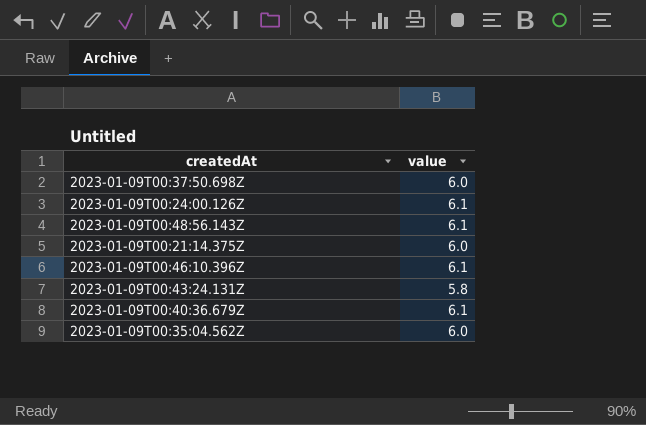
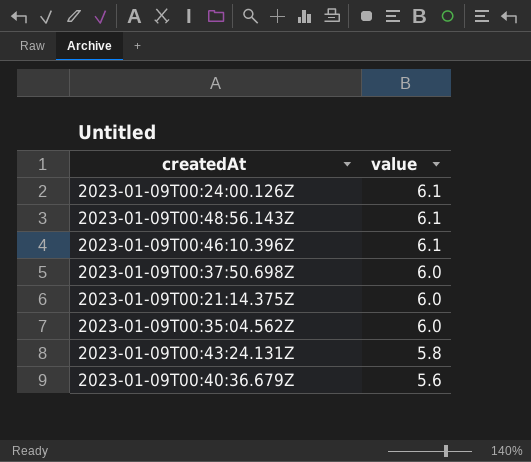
row order: none -> value descending
2023-01-09T00:40:36.679Z | value: 6.1 -> 5.6

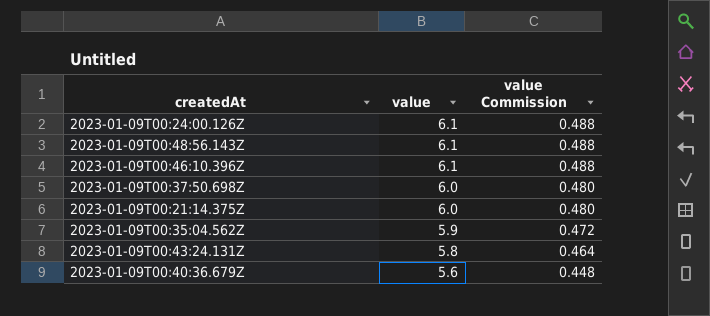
column value Commission | formula: none -> [value] * 0.08
2023-01-09T00:35:04.562Z | value: 6.0 -> 5.9

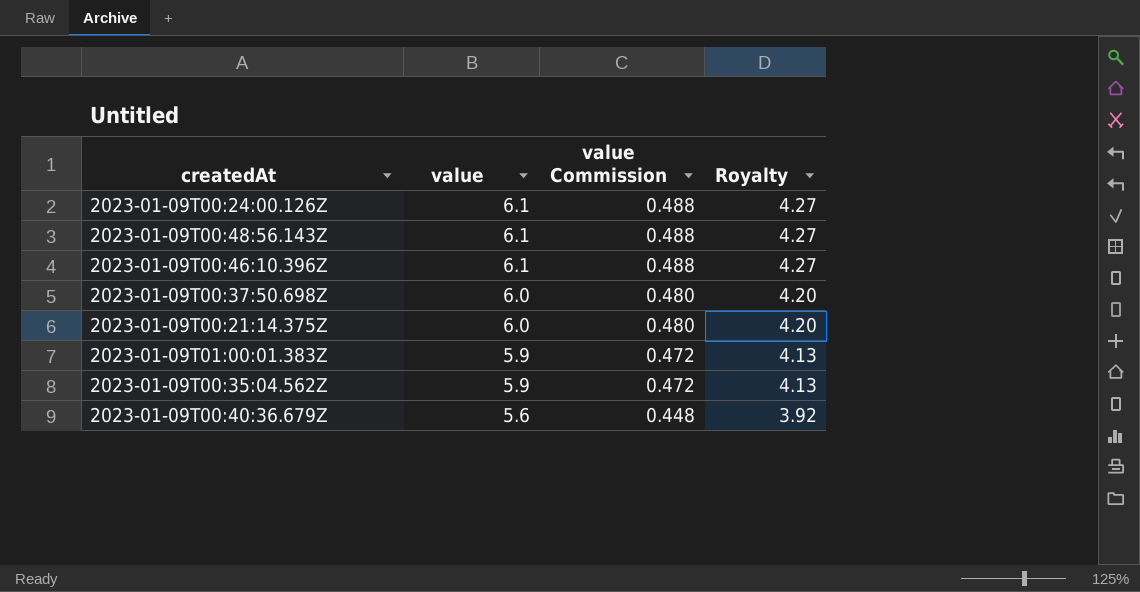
column Royalty | formula: none -> [value] * 0.7
row 2023-01-09T00:43:24.131Z: 5.8 | 0.464 -> none
row 2023-01-09T01:00:01.383Z: none -> 5.9 | 0.472 | 4.13

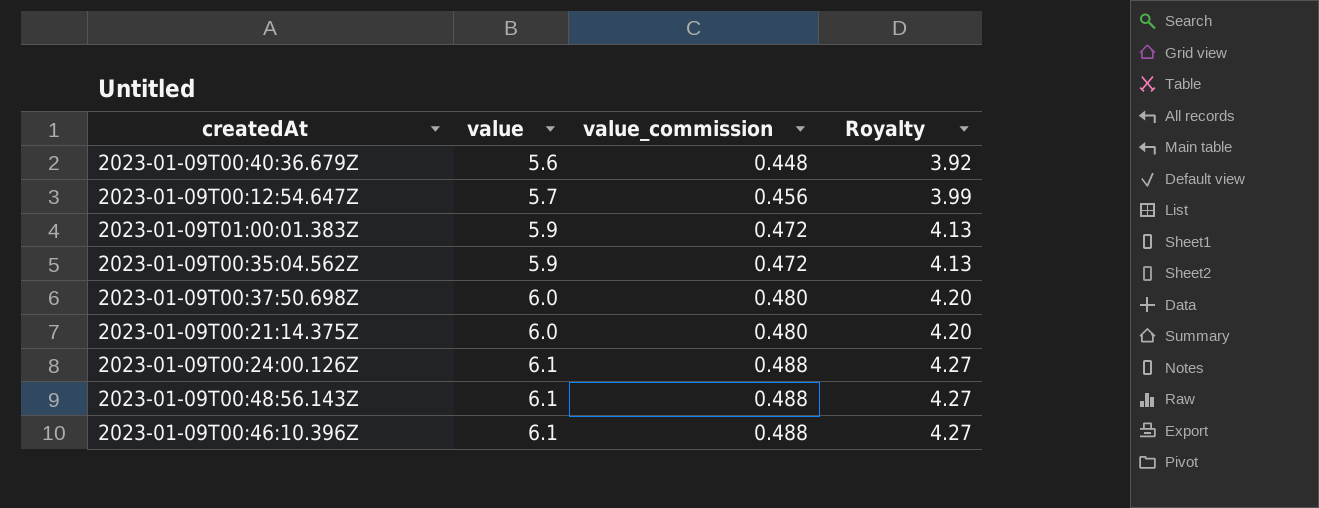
row order: value descending -> value ascending
column name: value Commission -> value_commission
row 2023-01-09T00:12:54.647Z: none -> 5.7 | 0.456 | 3.99

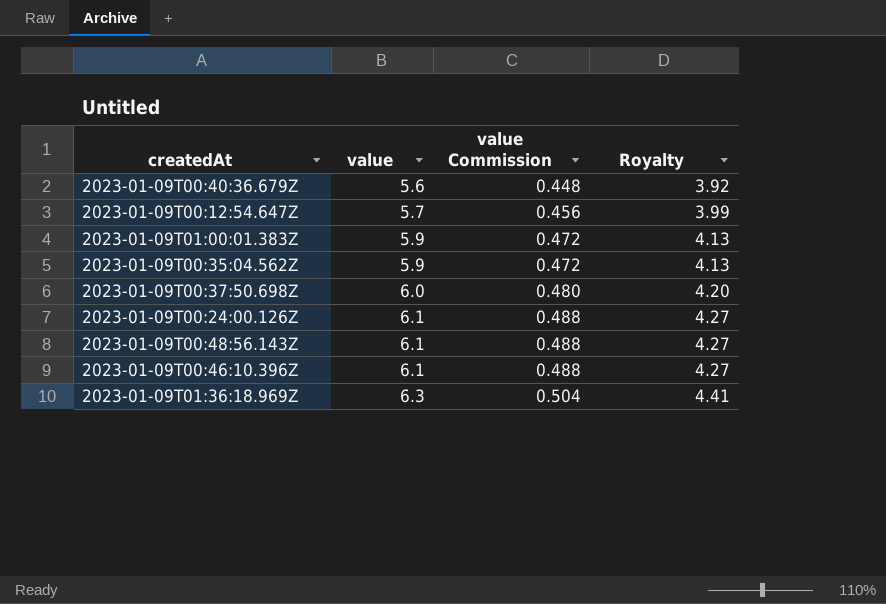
column name: value_commission -> value Commission
row 2023-01-09T00:21:14.375Z: 6.0 | 0.480 | 4.20 -> none
row 2023-01-09T01:36:18.969Z: none -> 6.3 | 0.504 | 4.41

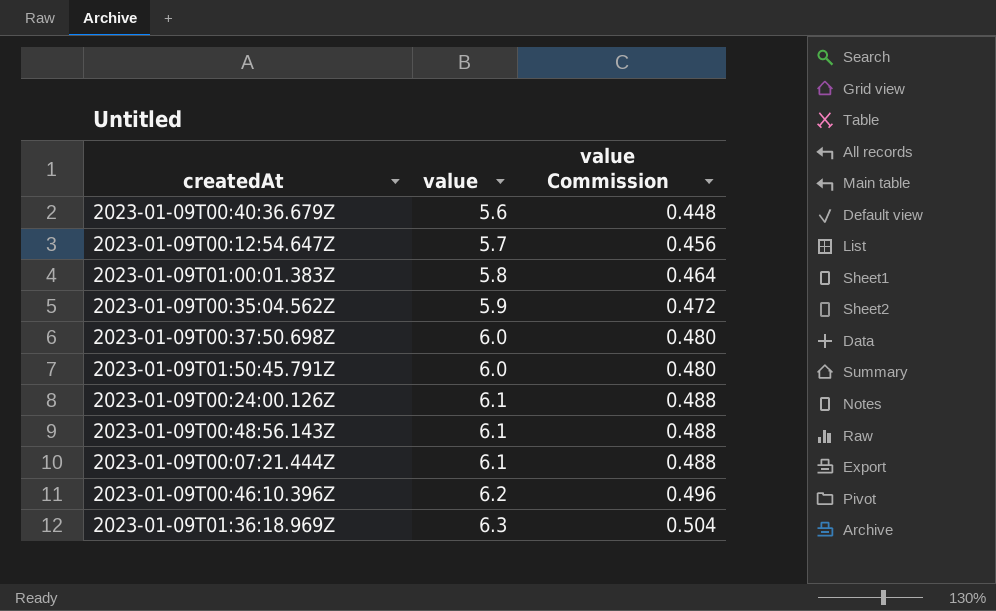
column Royalty | formula: [value] * 0.7 -> none
2023-01-09T01:00:01.383Z | value: 5.9 -> 5.8
2023-01-09T01:00:01.383Z | value Commission: 0.472 -> 0.464
row 2023-01-09T01:50:45.791Z: none -> 6.0 | 0.480
row 2023-01-09T00:07:21.444Z: none -> 6.1 | 0.488
2023-01-09T00:46:10.396Z | value: 6.1 -> 6.2
2023-01-09T00:46:10.396Z | value Commission: 0.488 -> 0.496

